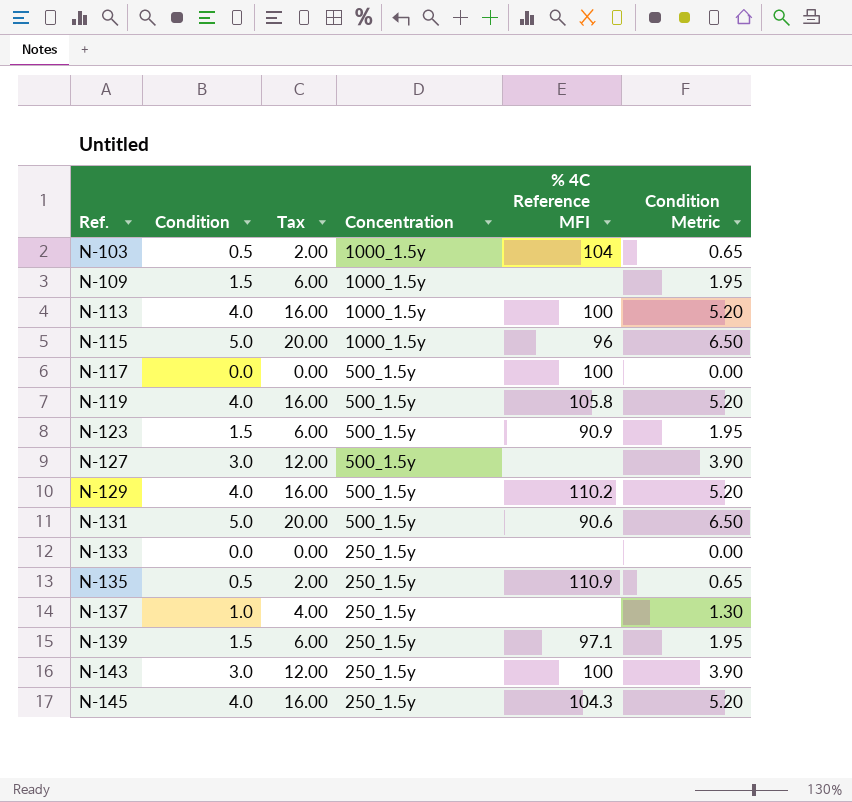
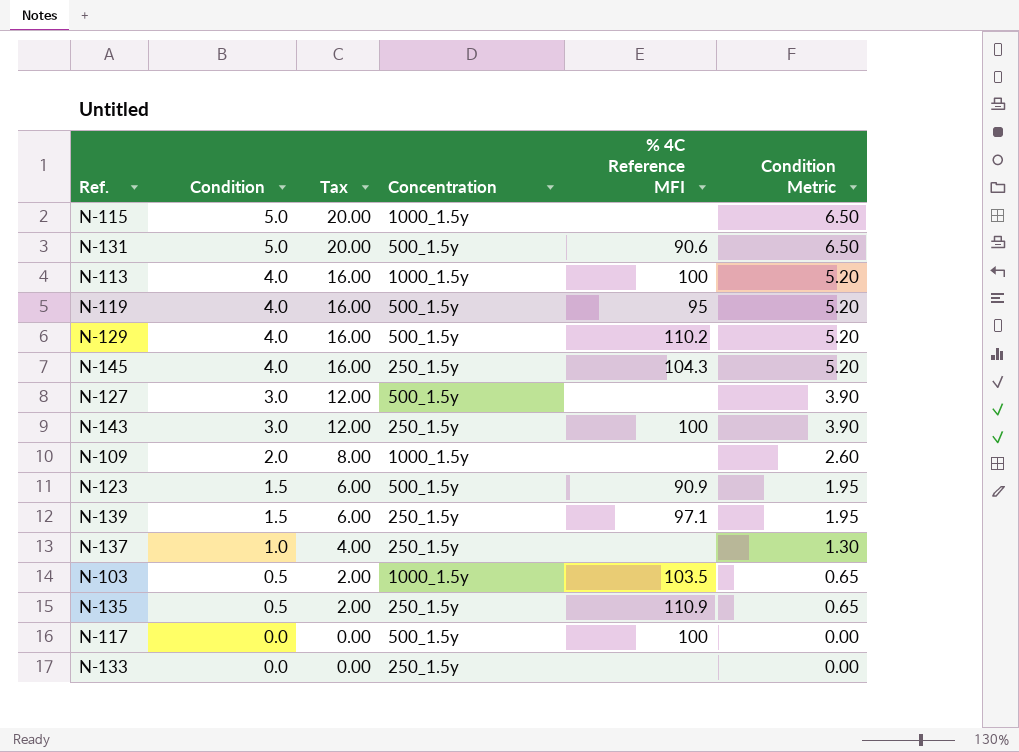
row order: Ref. ascending -> Condition descending
N-115 | % 4C Reference MFI: 96 -> none
N-119 | % 4C Reference MFI: 105.8 -> 95
N-109 | Condition: 1.5 -> 2.0
N-109 | Tax: 6.00 -> 8.00
N-109 | Condition Metric: 1.95 -> 2.60
N-103 | % 4C Reference MFI: 104 -> 103.5

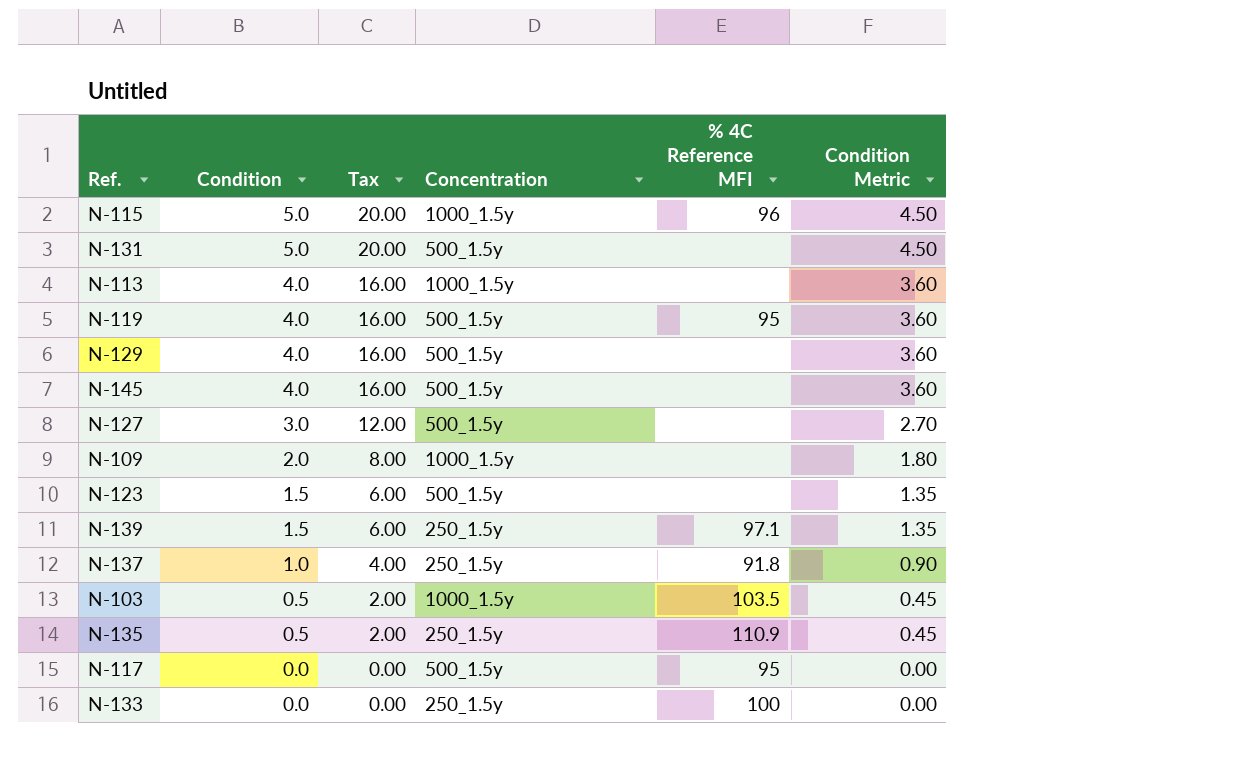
column Condition Metric | formula: [Condition] * 1.3 -> [Condition] * 0.9
row N-143: 3.0 | 12.00 | 250_1.5y | 100 | 3.90 -> none
N-115 | % 4C Reference MFI: none -> 96
N-131 | % 4C Reference MFI: 90.6 -> none
N-113 | % 4C Reference MFI: 100 -> none
N-129 | % 4C Reference MFI: 110.2 -> none
N-145 | Concentration: 250_1.5y -> 500_1.5y
N-145 | % 4C Reference MFI: 104.3 -> none
N-123 | % 4C Reference MFI: 90.9 -> none
N-137 | % 4C Reference MFI: none -> 91.8
N-117 | % 4C Reference MFI: 100 -> 95
N-133 | % 4C Reference MFI: none -> 100

